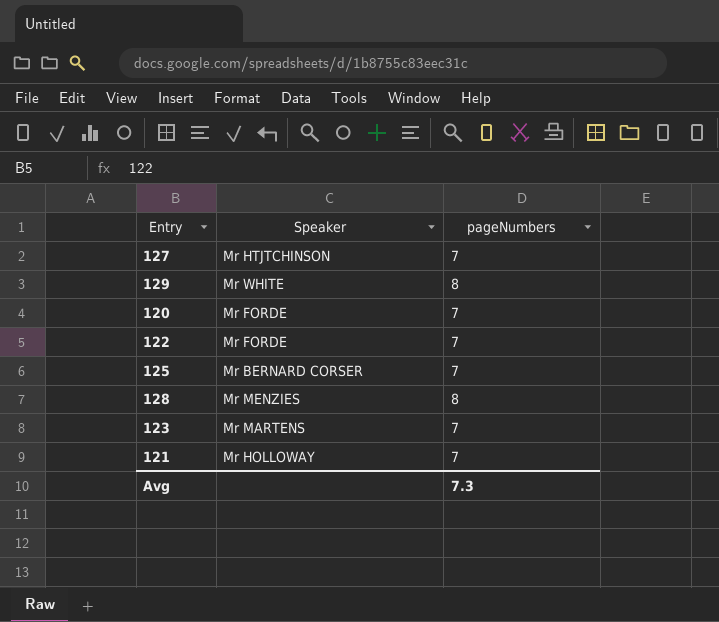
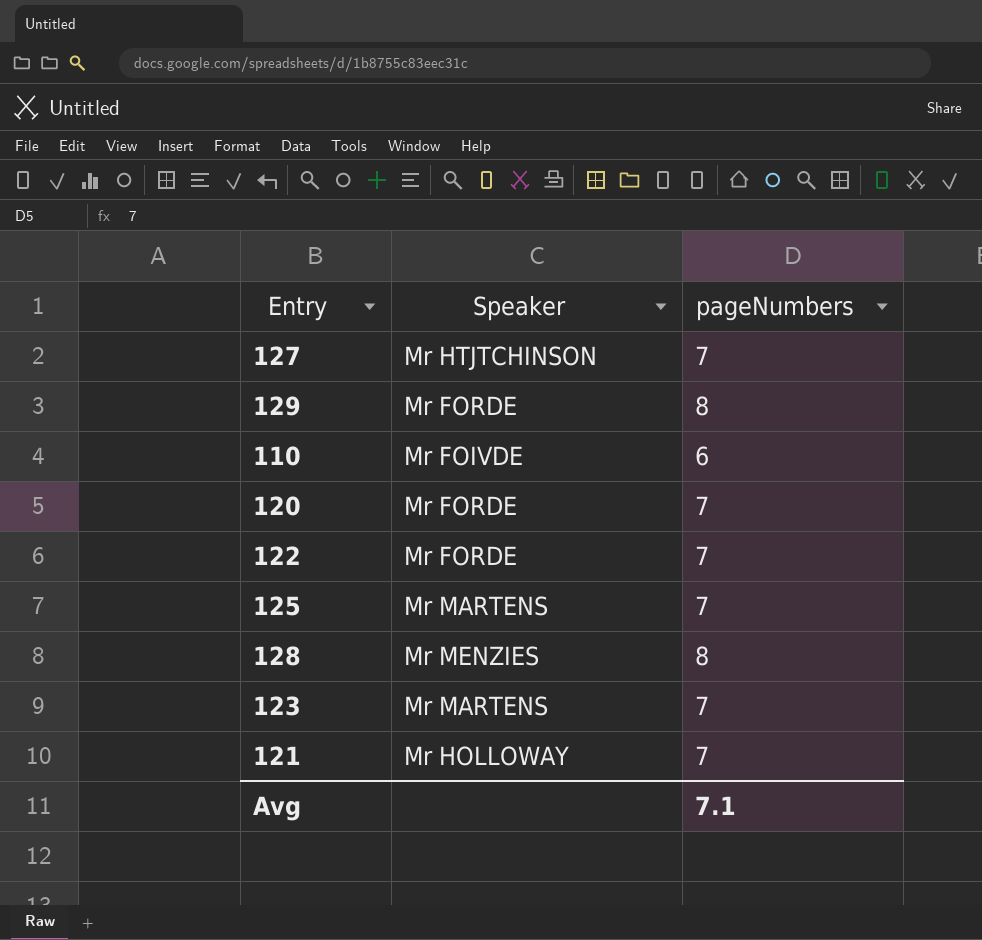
129 | Speaker: Mr WHITE -> Mr FORDE
row 110: none -> Mr FOIVDE | 6
125 | Speaker: Mr BERNARD CORSER -> Mr MARTENS
Avg | pageNumbers: 7.3 -> 7.1

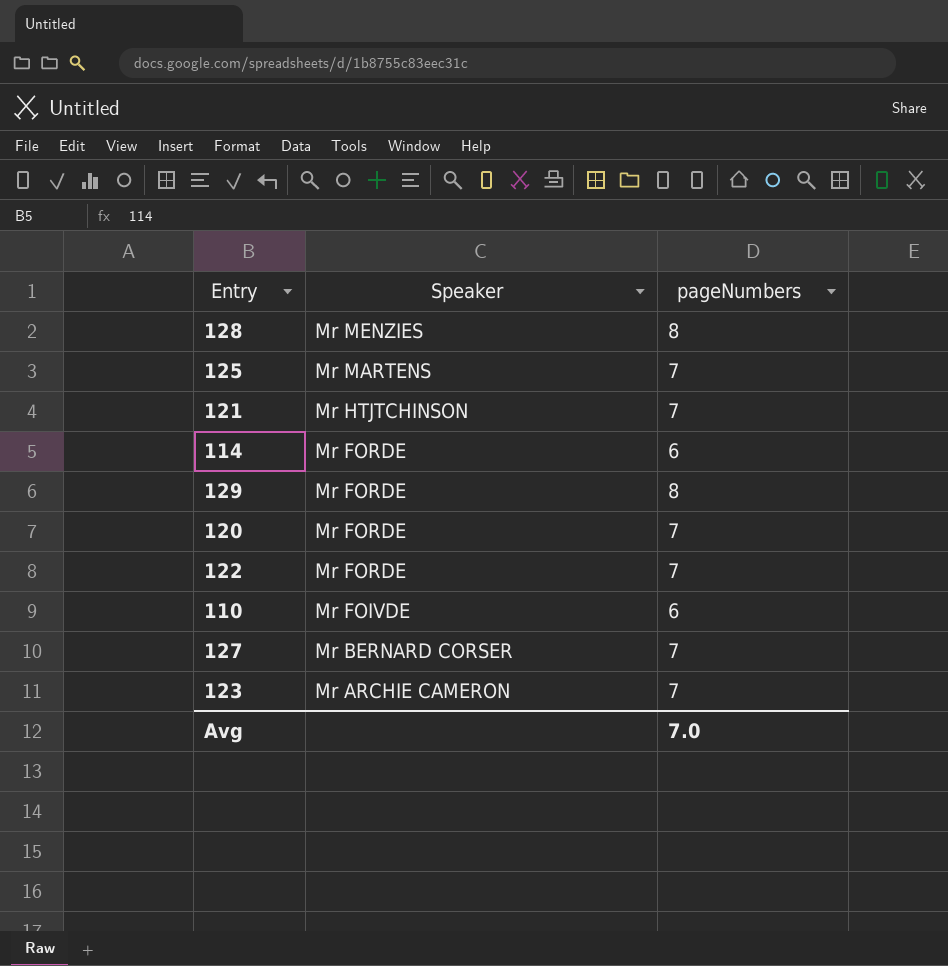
row order: none -> Speaker descending
121 | Speaker: Mr HOLLOWAY -> Mr HTJTCHINSON
row 114: none -> Mr FORDE | 6
127 | Speaker: Mr HTJTCHINSON -> Mr BERNARD CORSER
123 | Speaker: Mr MARTENS -> Mr ARCHIE CAMERON
Avg | pageNumbers: 7.1 -> 7.0

